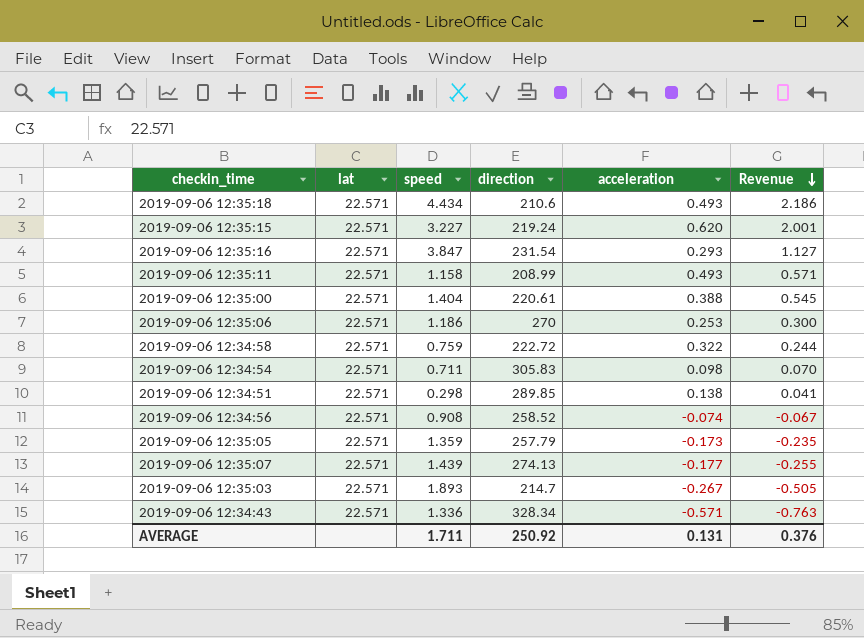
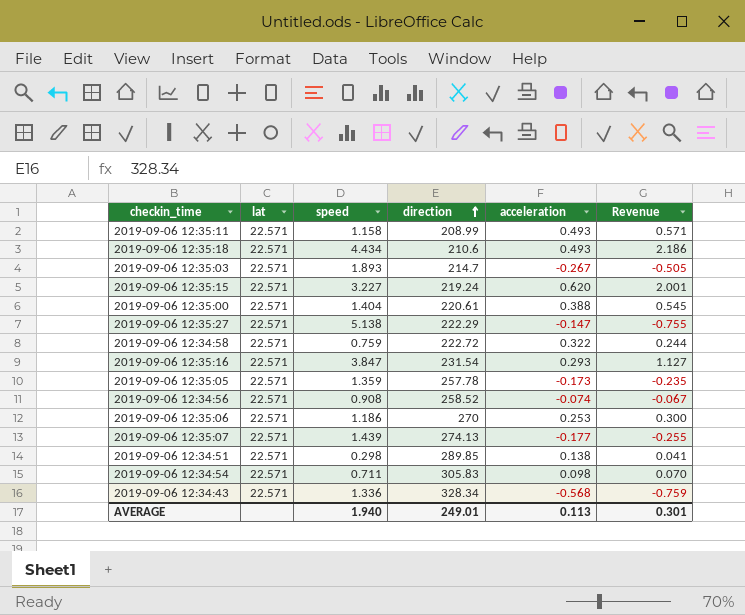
row order: Revenue descending -> direction ascending
row 2019-09-06 12:35:27: none -> 22.571 | 5.138 | 222.29 | -0.147 | -0.755
2019-09-06 12:35:05 | direction: 257.79 -> 257.78
2019-09-06 12:34:43 | acceleration: -0.571 -> -0.568
2019-09-06 12:34:43 | Revenue: -0.763 -> -0.759
AVERAGE | speed: 1.711 -> 1.940
AVERAGE | direction: 250.92 -> 249.01
AVERAGE | acceleration: 0.131 -> 0.113
AVERAGE | Revenue: 0.376 -> 0.301

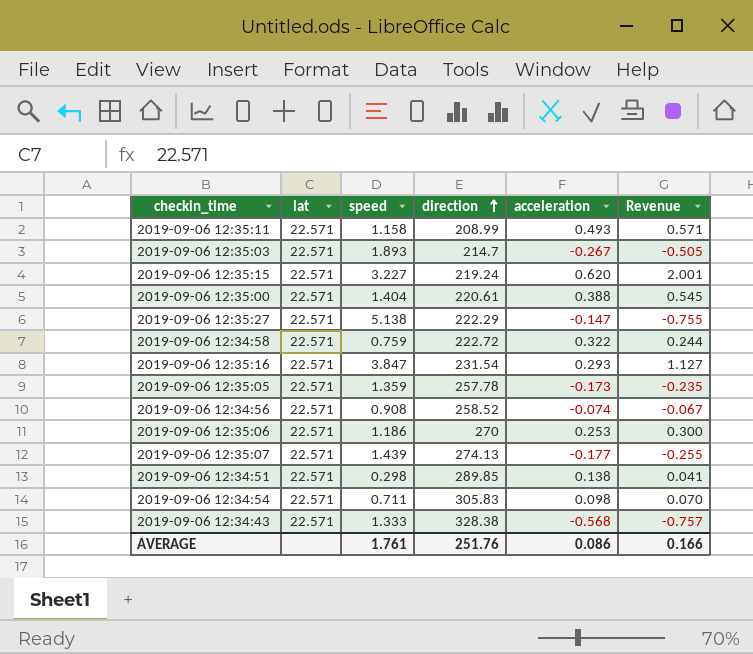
row 2019-09-06 12:35:18: 22.571 | 4.434 | 210.6 | 0.493 | 2.186 -> none
2019-09-06 12:34:43 | speed: 1.336 -> 1.333
2019-09-06 12:34:43 | direction: 328.34 -> 328.38
2019-09-06 12:34:43 | Revenue: -0.759 -> -0.757
AVERAGE | speed: 1.940 -> 1.761
AVERAGE | direction: 249.01 -> 251.76
AVERAGE | acceleration: 0.113 -> 0.086
AVERAGE | Revenue: 0.301 -> 0.166

